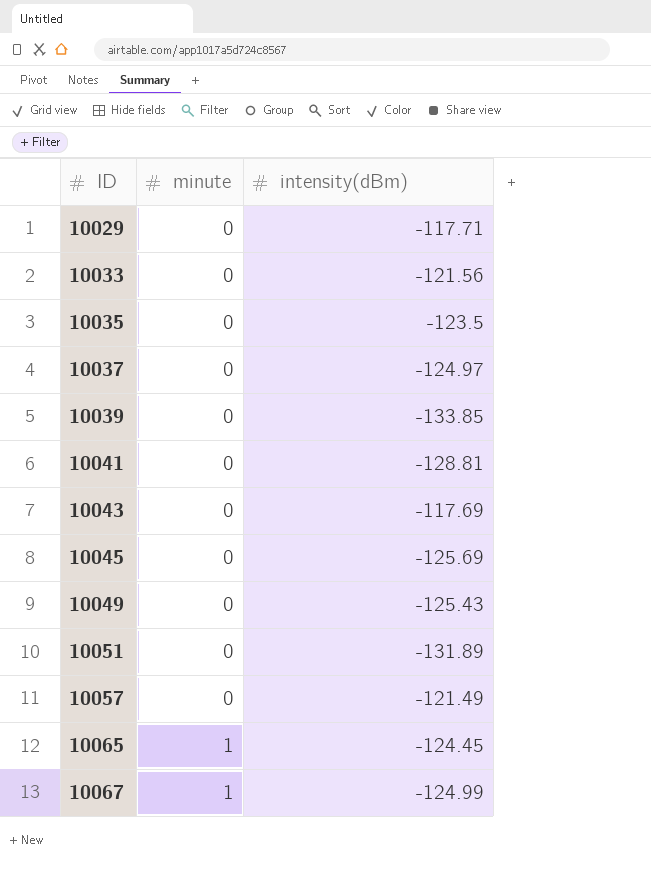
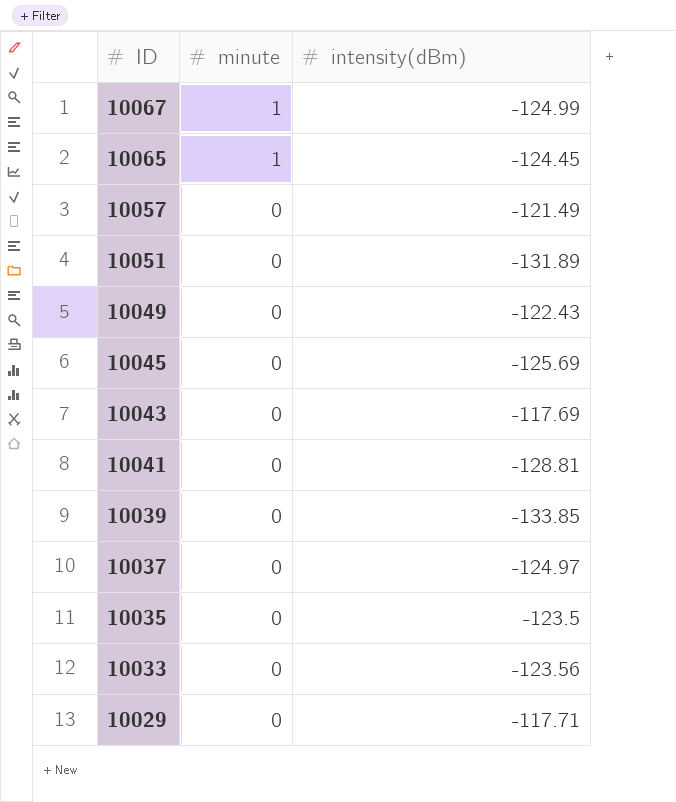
row order: ID ascending -> ID descending
10049 | intensity(dBm): -125.43 -> -122.43
10033 | intensity(dBm): -121.56 -> -123.56

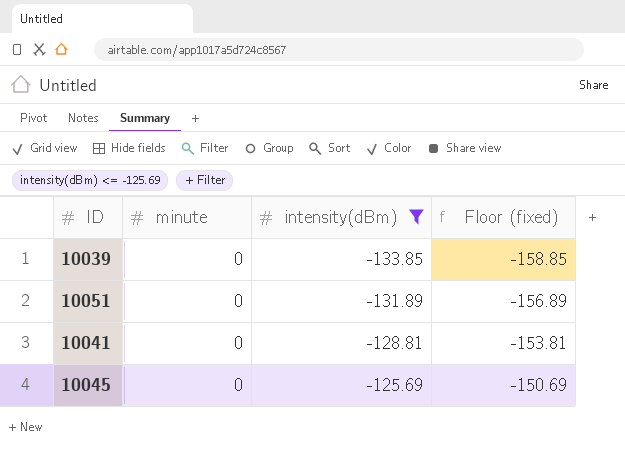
filter: none -> intensity(dBm) <= -125.69
row order: ID descending -> intensity(dBm) ascending
column Floor (fixed) | formula: none -> [intensity(dBm)] - 25

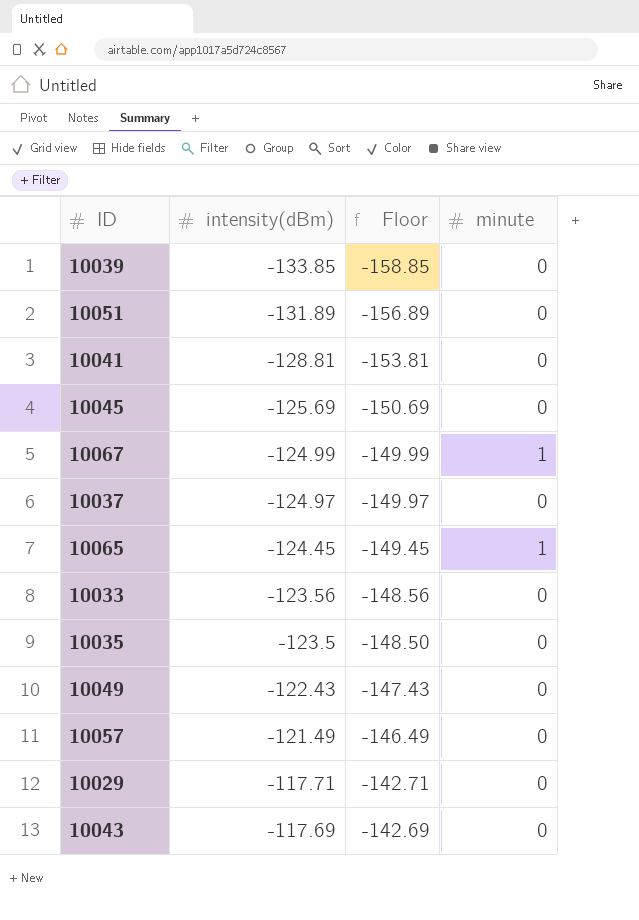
filter: intensity(dBm) <= -125.69 -> none
column name: Floor (fixed) -> Floor
column minute | position: 2 -> 4

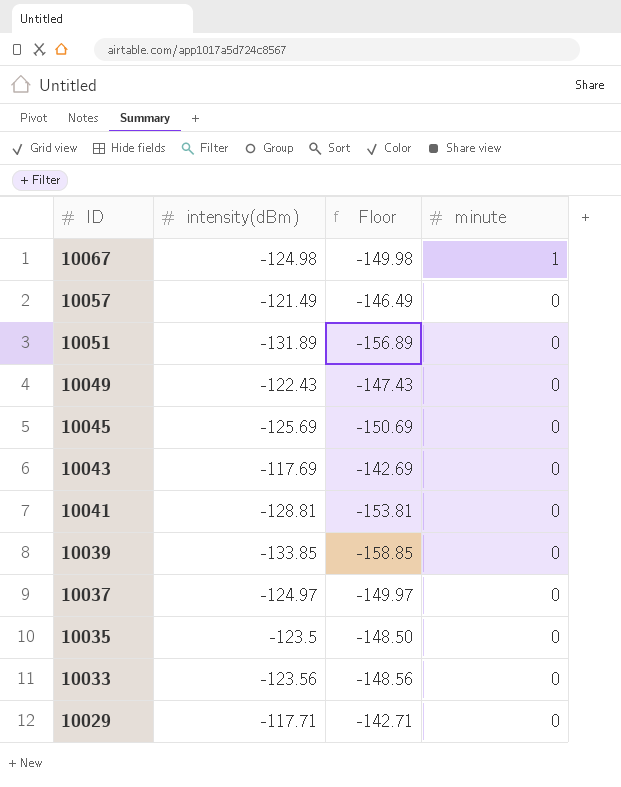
row order: intensity(dBm) ascending -> ID descending
row 10065: -124.45 | -149.45 | 1 -> none
10067 | intensity(dBm): -124.99 -> -124.98
10067 | Floor: -149.99 -> -149.98

